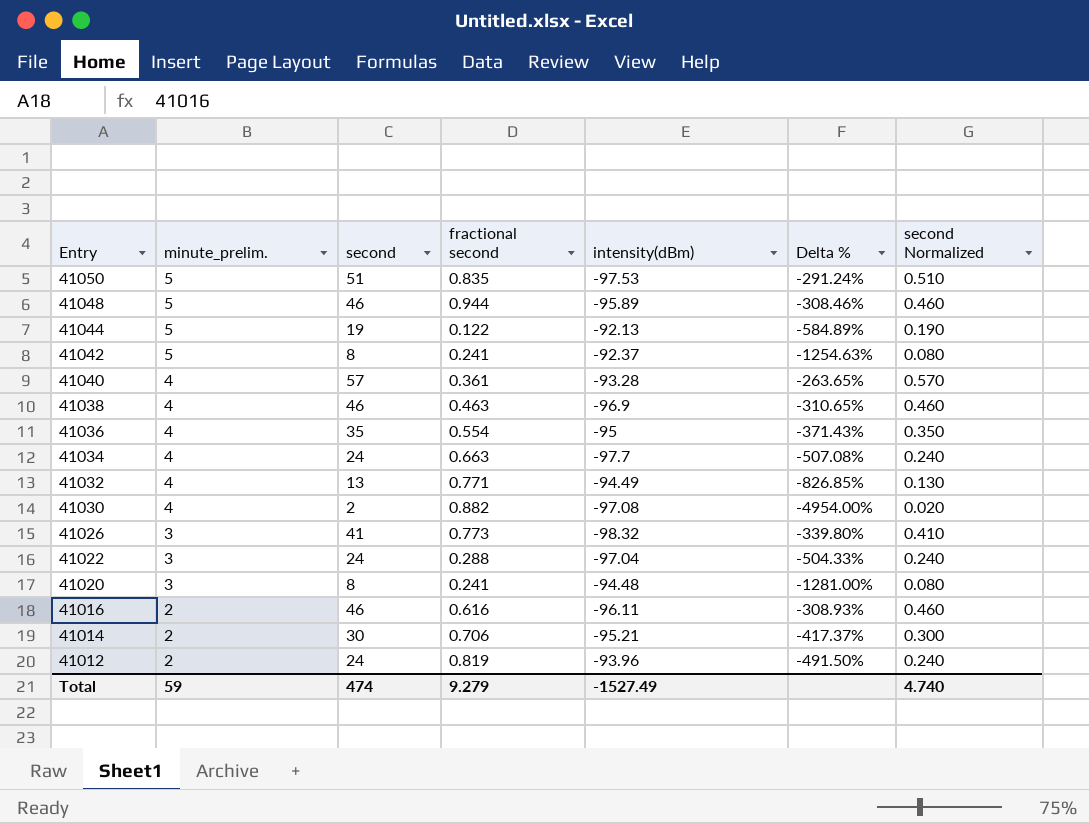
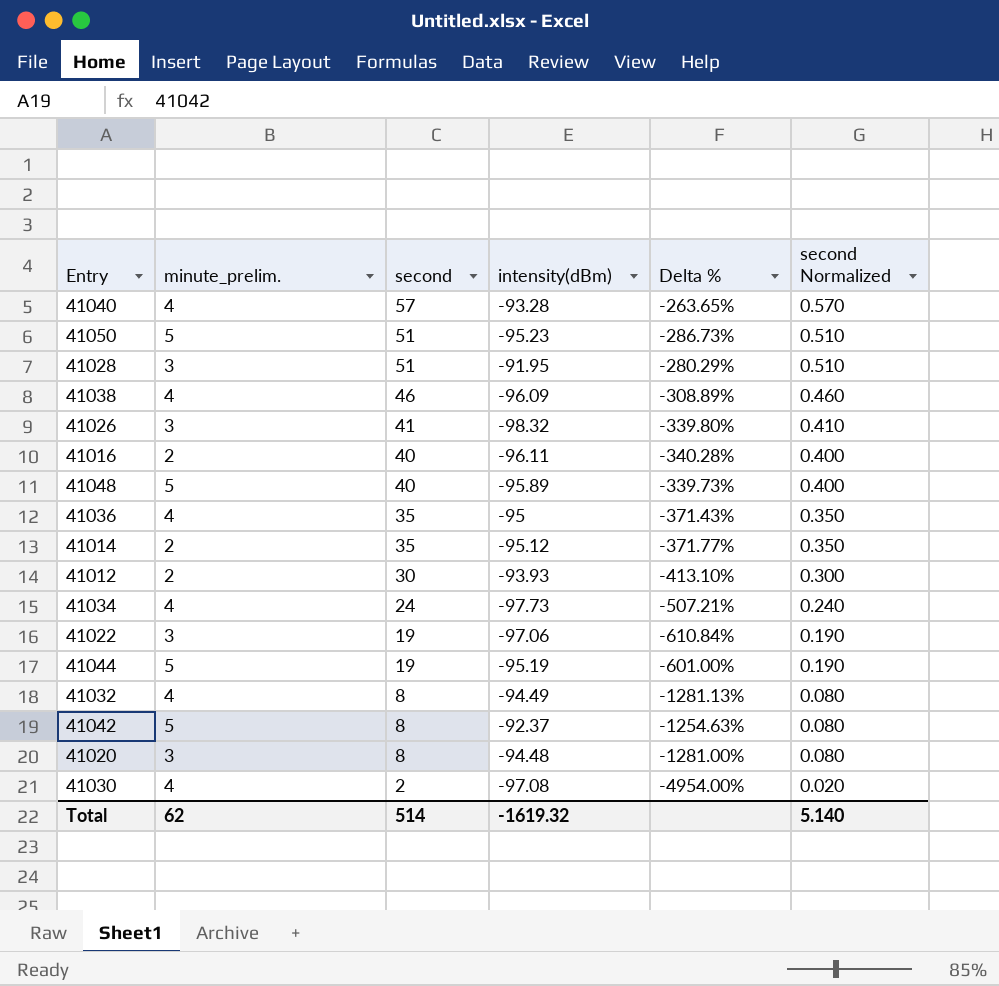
row order: Entry descending -> second descending
column fractional second | position: 4 -> none
41050 | intensity(dBm): -97.53 -> -95.23
41050 | Delta %: -291.24% -> -286.73%
row 41028: none -> 3 | 51 | -91.95 | -280.29% | 0.510
41038 | intensity(dBm): -96.9 -> -96.09
41038 | Delta %: -310.65% -> -308.89%
41016 | second: 46 -> 40
41016 | Delta %: -308.93% -> -340.28%
41016 | second Normalized: 0.460 -> 0.400
41048 | second: 46 -> 40
41048 | Delta %: -308.46% -> -339.73%
41048 | second Normalized: 0.460 -> 0.400
41014 | second: 30 -> 35
41014 | intensity(dBm): -95.21 -> -95.12
41014 | Delta %: -417.37% -> -371.77%
41014 | second Normalized: 0.300 -> 0.350
41012 | second: 24 -> 30
41012 | intensity(dBm): -93.96 -> -93.93
41012 | Delta %: -491.50% -> -413.10%
41012 | second Normalized: 0.240 -> 0.300
41034 | intensity(dBm): -97.7 -> -97.73
41034 | Delta %: -507.08% -> -507.21%
41022 | second: 24 -> 19
41022 | intensity(dBm): -97.04 -> -97.06
41022 | Delta %: -504.33% -> -610.84%
41022 | second Normalized: 0.240 -> 0.190
41044 | intensity(dBm): -92.13 -> -95.19
41044 | Delta %: -584.89% -> -601.00%
41032 | second: 13 -> 8
41032 | Delta %: -826.85% -> -1281.13%
41032 | second Normalized: 0.130 -> 0.080
Total | minute_prelim.: 59 -> 62
Total | second: 474 -> 514
Total | intensity(dBm): -1527.49 -> -1619.32
Total | second Normalized: 4.740 -> 5.140

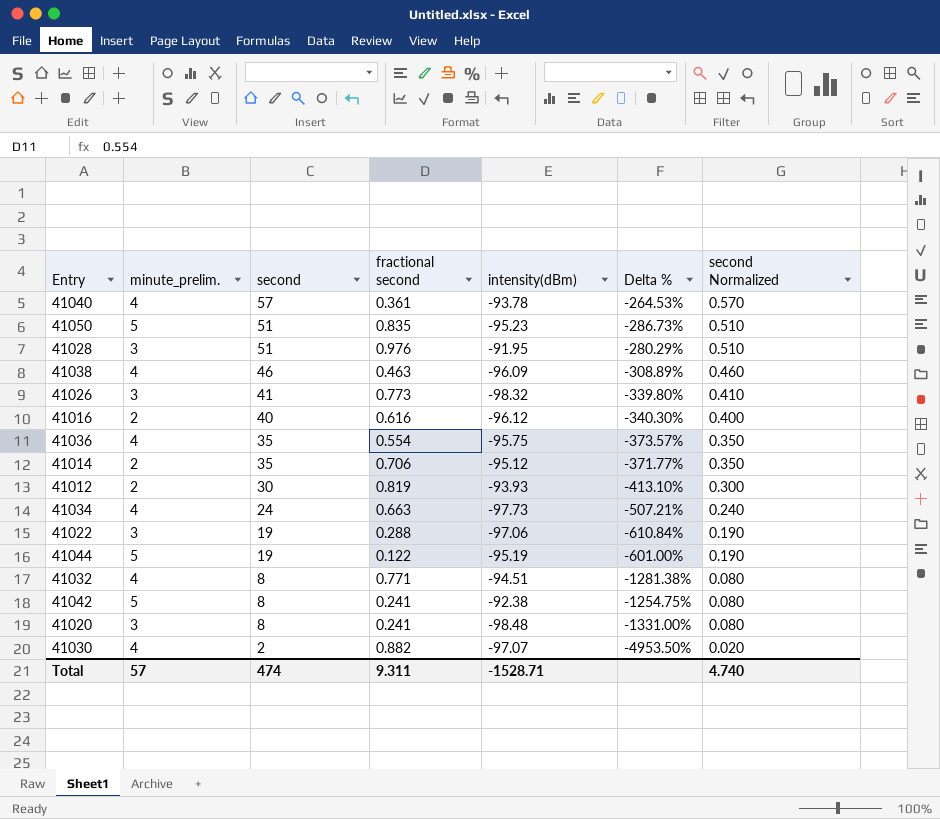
column fractional second | position: none -> 4
row 41048: 5 | 40 | -95.89 | -339.73% | 0.400 -> none
41040 | intensity(dBm): -93.28 -> -93.78
41040 | Delta %: -263.65% -> -264.53%
41016 | intensity(dBm): -96.11 -> -96.12
41016 | Delta %: -340.28% -> -340.30%
41036 | intensity(dBm): -95 -> -95.75
41036 | Delta %: -371.43% -> -373.57%
41032 | intensity(dBm): -94.49 -> -94.51
41032 | Delta %: -1281.13% -> -1281.38%
41042 | intensity(dBm): -92.37 -> -92.38
41042 | Delta %: -1254.63% -> -1254.75%
41020 | intensity(dBm): -94.48 -> -98.48
41020 | Delta %: -1281.00% -> -1331.00%
41030 | intensity(dBm): -97.08 -> -97.07
41030 | Delta %: -4954.00% -> -4953.50%
Total | minute_prelim.: 62 -> 57
Total | second: 514 -> 474
Total | intensity(dBm): -1619.32 -> -1528.71
Total | second Normalized: 5.140 -> 4.740

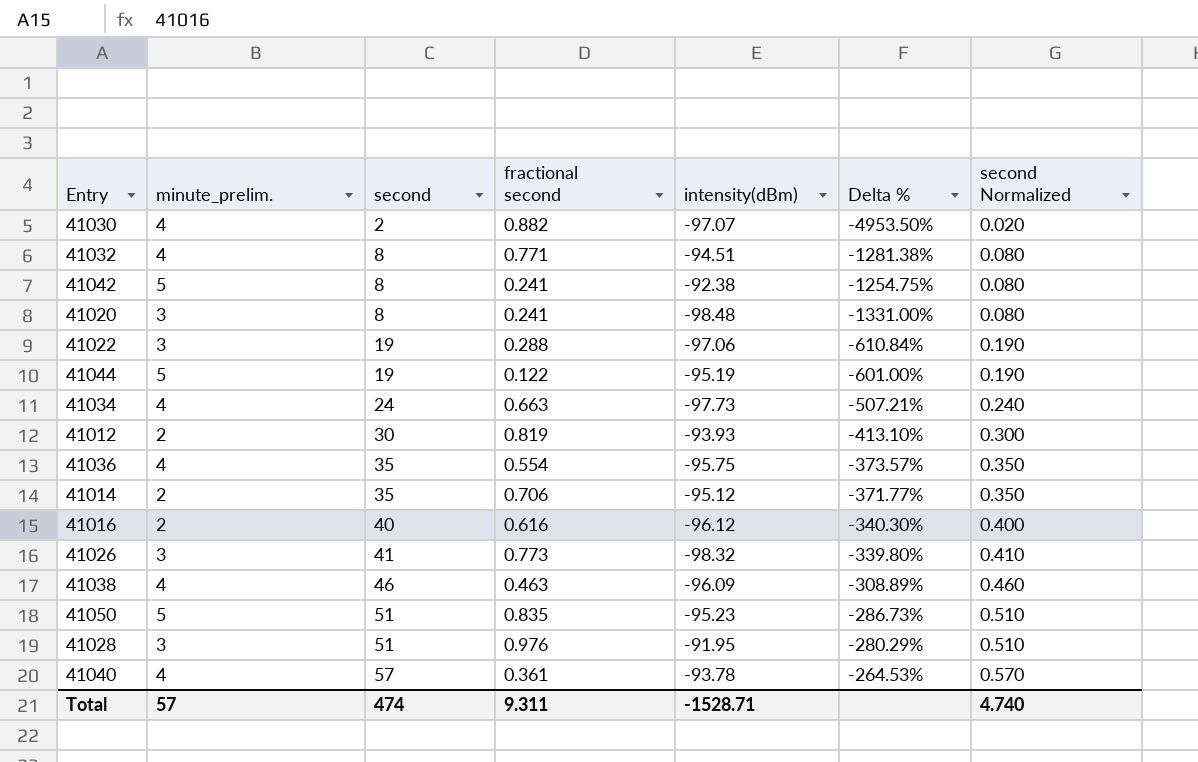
row order: second descending -> second ascending

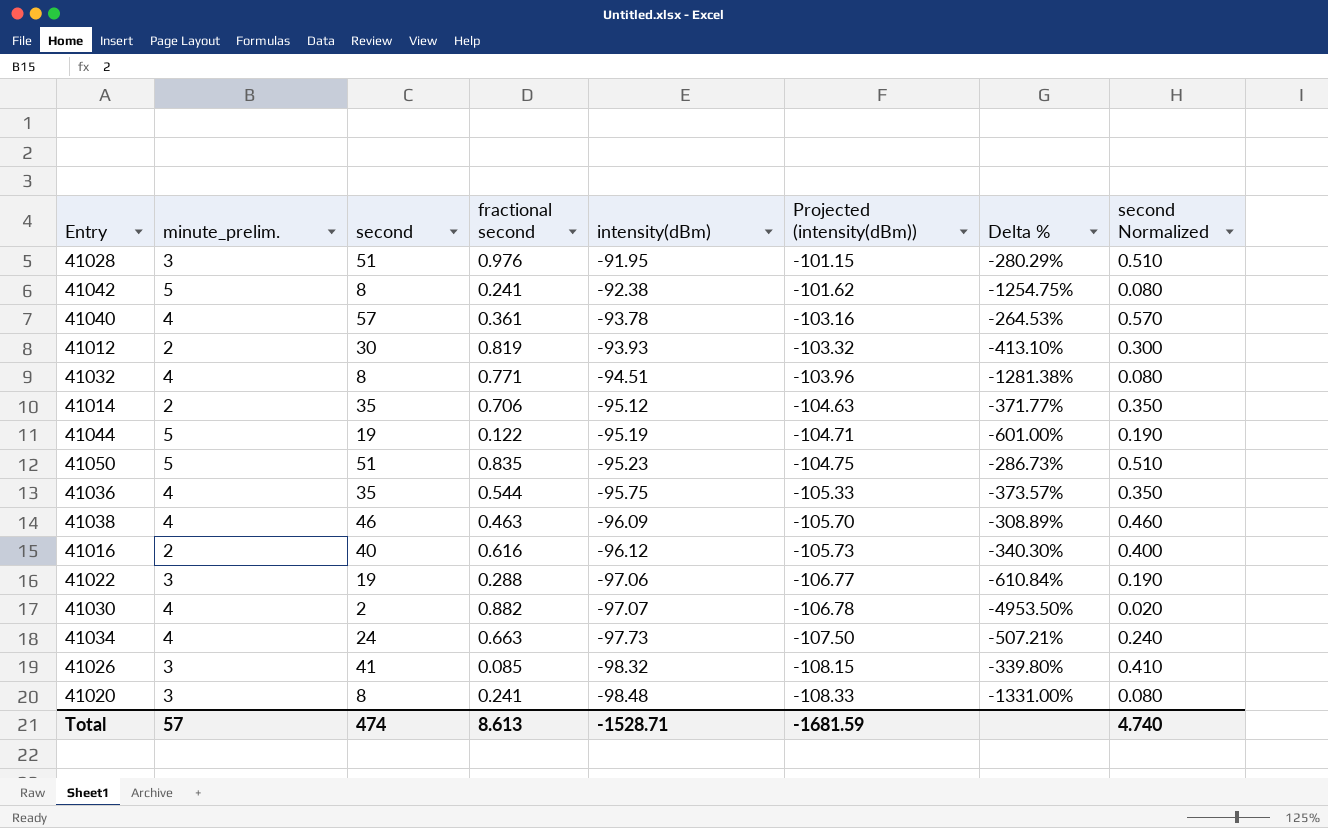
row order: second ascending -> intensity(dBm) descending
column Projected (intensity(dBm)) | formula: none -> [intensity(dBm)] * 1.1
41036 | fractional second: 0.554 -> 0.544
41026 | fractional second: 0.773 -> 0.085
Total | fractional second: 9.311 -> 8.613

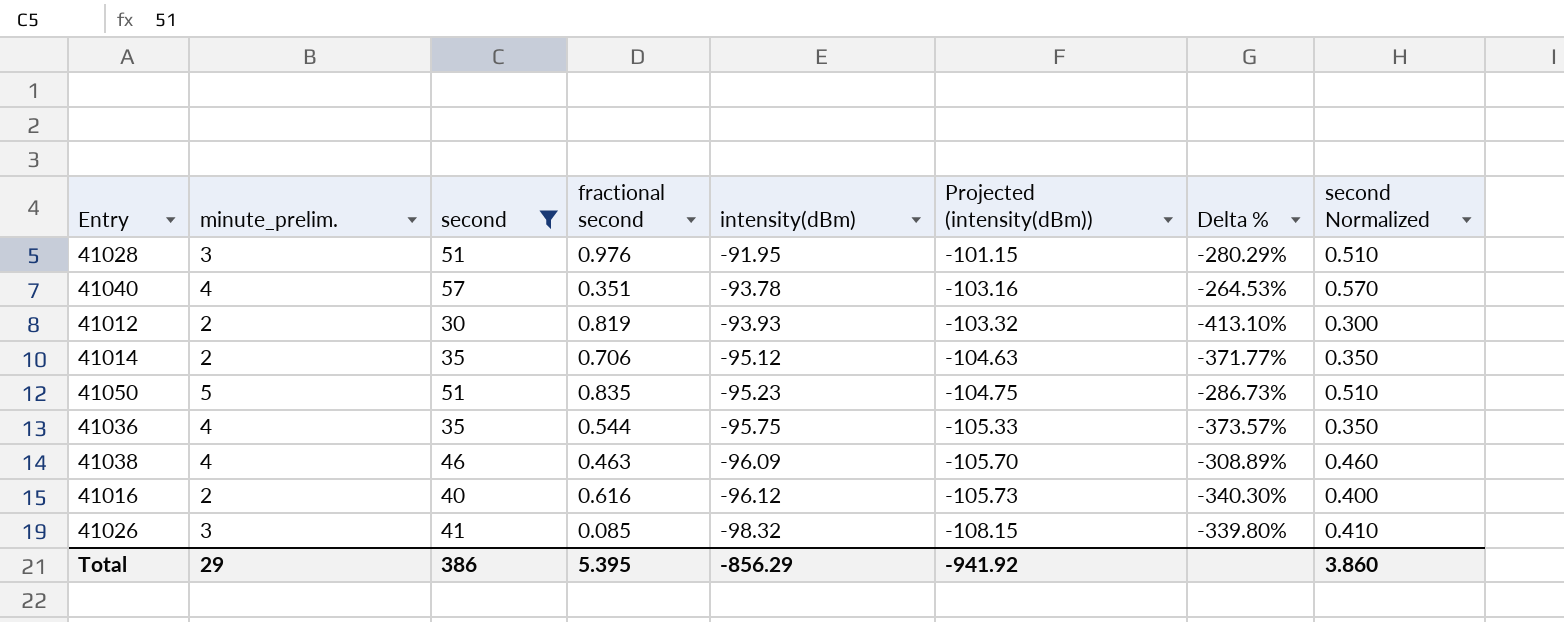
filter: none -> second >= 30
41040 | fractional second: 0.361 -> 0.351
Total | minute_prelim.: 57 -> 29
Total | second: 474 -> 386
Total | fractional second: 8.613 -> 5.395
Total | intensity(dBm): -1528.71 -> -856.29
Total | Projected (intensity(dBm)): -1681.59 -> -941.92
Total | second Normalized: 4.740 -> 3.860

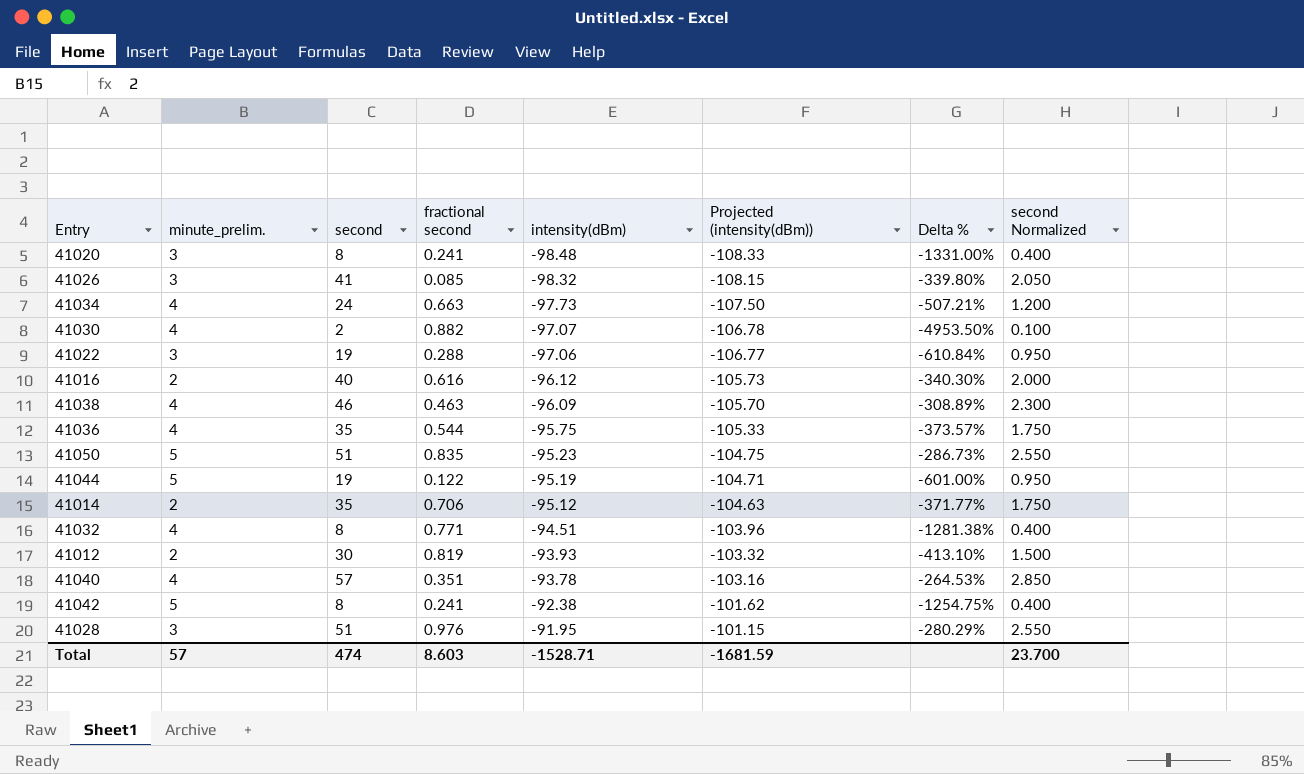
filter: second >= 30 -> none
row order: intensity(dBm) descending -> intensity(dBm) ascending
column second Normalized | formula: [second] * 0.01 -> [second] * 0.05
Total | minute_prelim.: 29 -> 57
Total | second: 386 -> 474
Total | fractional second: 5.395 -> 8.603
Total | intensity(dBm): -856.29 -> -1528.71
Total | Projected (intensity(dBm)): -941.92 -> -1681.59
Total | second Normalized: 3.860 -> 23.700

